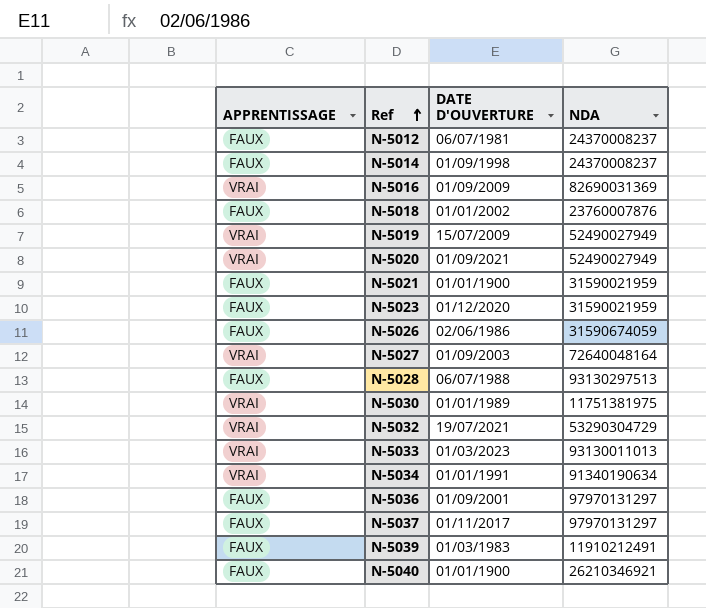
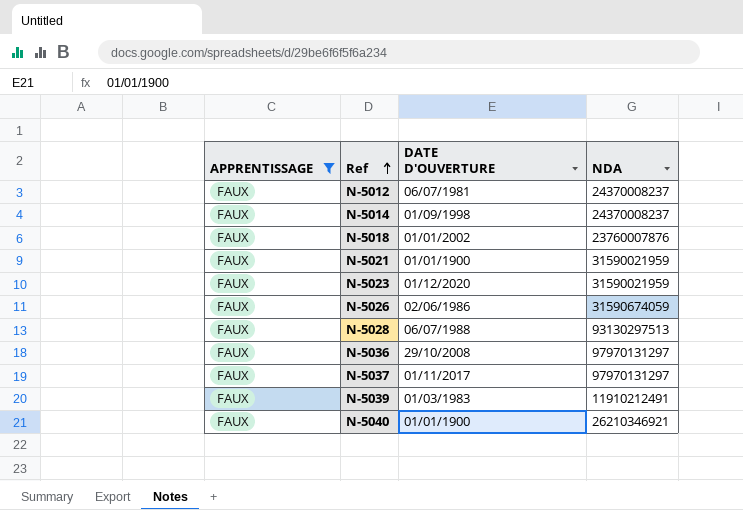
filter: none -> APPRENTISSAGE = FAUX
N-5036 | DATE D'OUVERTURE: 01/09/2001 -> 29/10/2008

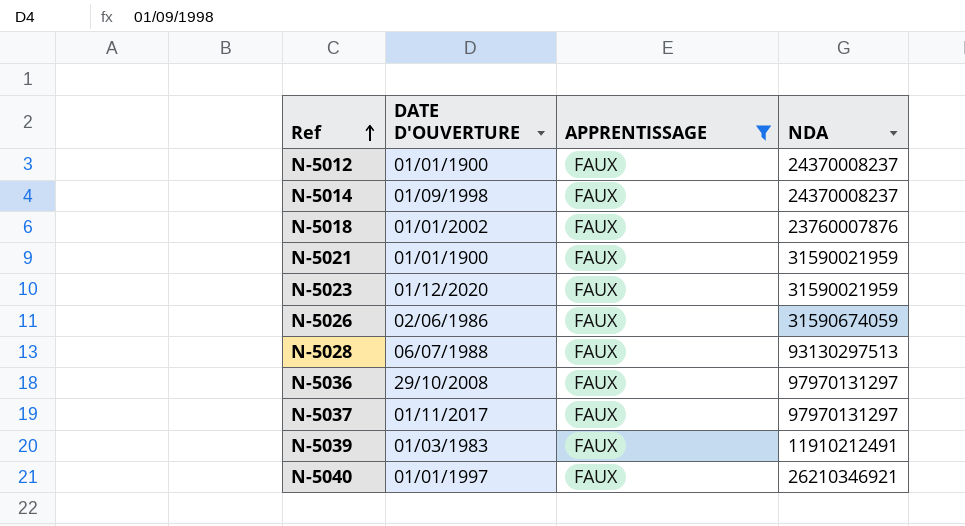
column APPRENTISSAGE | position: 1 -> 3
N-5012 | DATE D'OUVERTURE: 06/07/1981 -> 01/01/1900
N-5040 | DATE D'OUVERTURE: 01/01/1900 -> 01/01/1997

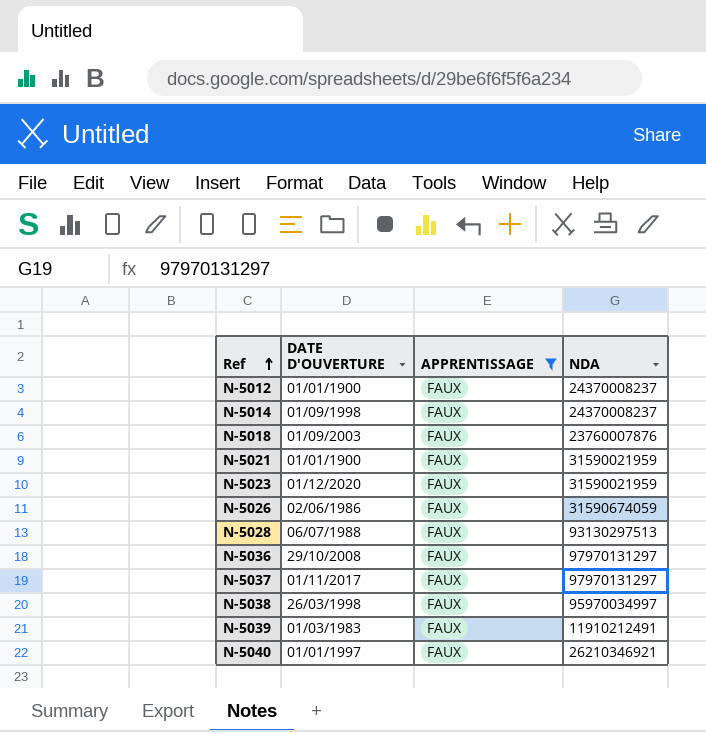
N-5018 | DATE D'OUVERTURE: 01/01/2002 -> 01/09/2003
row N-5038: none -> 26/03/1998 | FAUX | 95970034997

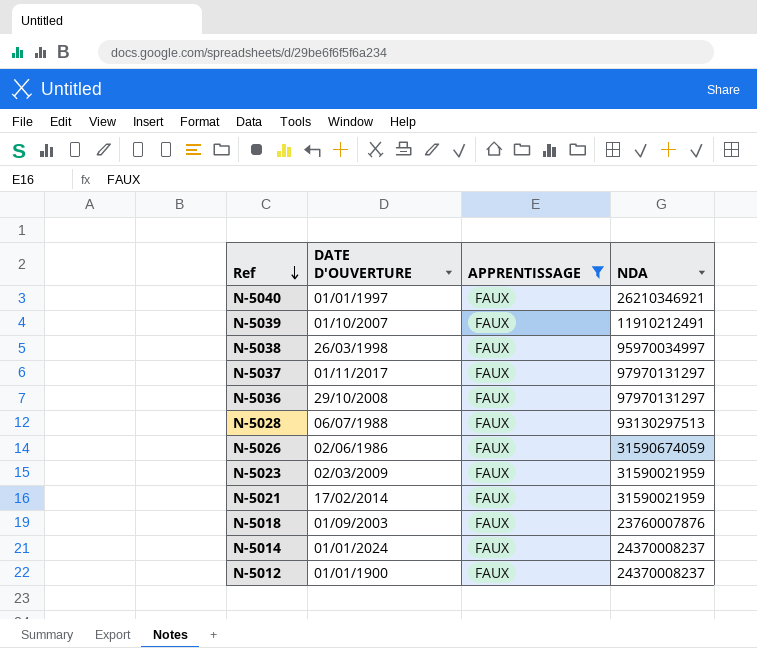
row order: Ref ascending -> Ref descending
N-5039 | DATE D'OUVERTURE: 01/03/1983 -> 01/10/2007
N-5023 | DATE D'OUVERTURE: 01/12/2020 -> 02/03/2009
N-5021 | DATE D'OUVERTURE: 01/01/1900 -> 17/02/2014
N-5014 | DATE D'OUVERTURE: 01/09/1998 -> 01/01/2024

